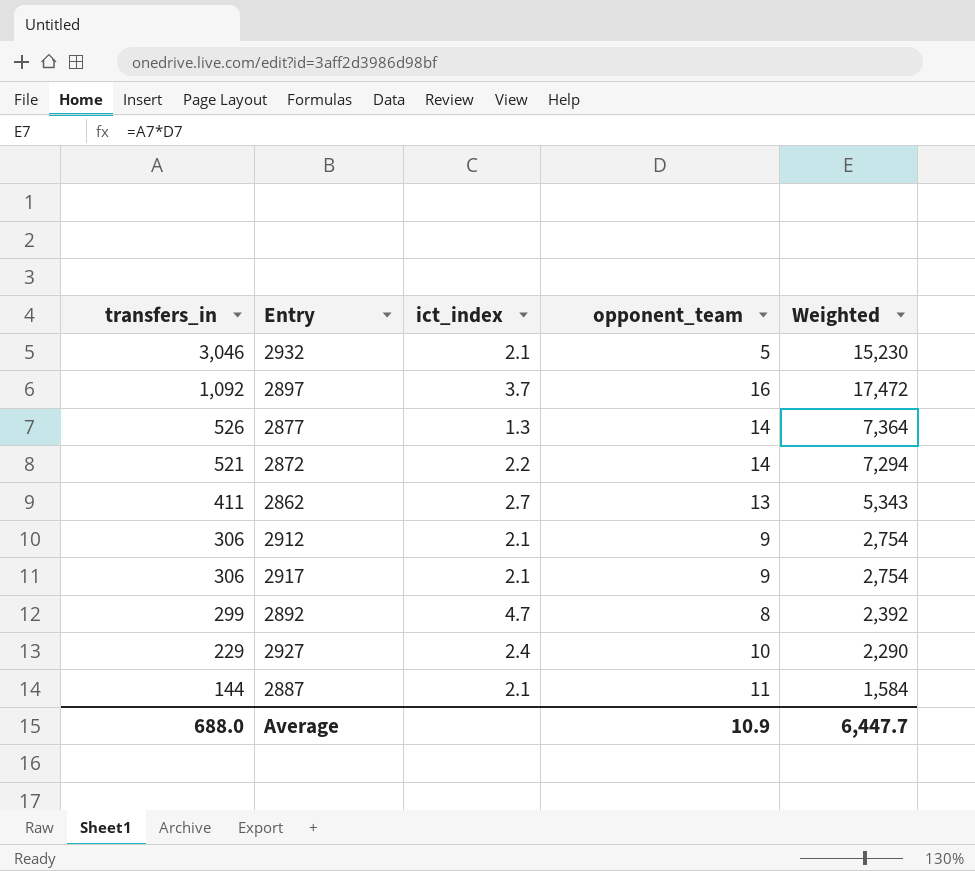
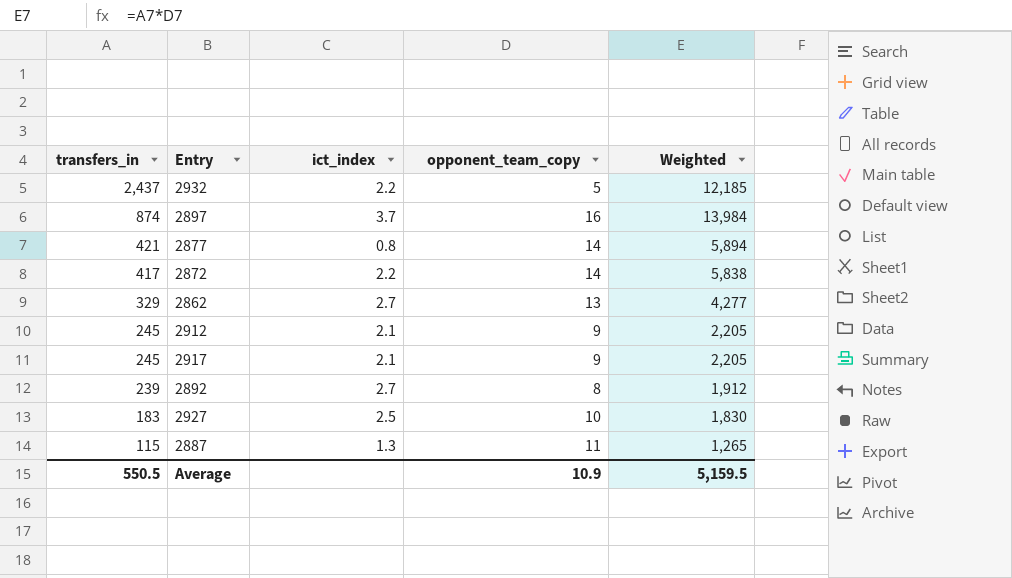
column name: opponent_team -> opponent_team_copy
2932 | transfers_in: 3,046 -> 2,437
2932 | ict_index: 2.1 -> 2.2
2932 | Weighted: 15,230 -> 12,185
2897 | transfers_in: 1,092 -> 874
2897 | Weighted: 17,472 -> 13,984
2877 | transfers_in: 526 -> 421
2877 | ict_index: 1.3 -> 0.8
2877 | Weighted: 7,364 -> 5,894
2872 | transfers_in: 521 -> 417
2872 | Weighted: 7,294 -> 5,838
2862 | transfers_in: 411 -> 329
2862 | Weighted: 5,343 -> 4,277
2912 | transfers_in: 306 -> 245
2912 | Weighted: 2,754 -> 2,205
2917 | transfers_in: 306 -> 245
2917 | Weighted: 2,754 -> 2,205
2892 | transfers_in: 299 -> 239
2892 | ict_index: 4.7 -> 2.7
2892 | Weighted: 2,392 -> 1,912
2927 | transfers_in: 229 -> 183
2927 | ict_index: 2.4 -> 2.5
2927 | Weighted: 2,290 -> 1,830
2887 | transfers_in: 144 -> 115
2887 | ict_index: 2.1 -> 1.3
2887 | Weighted: 1,584 -> 1,265
Average | transfers_in: 688.0 -> 550.5
Average | Weighted: 6,447.7 -> 5,159.5

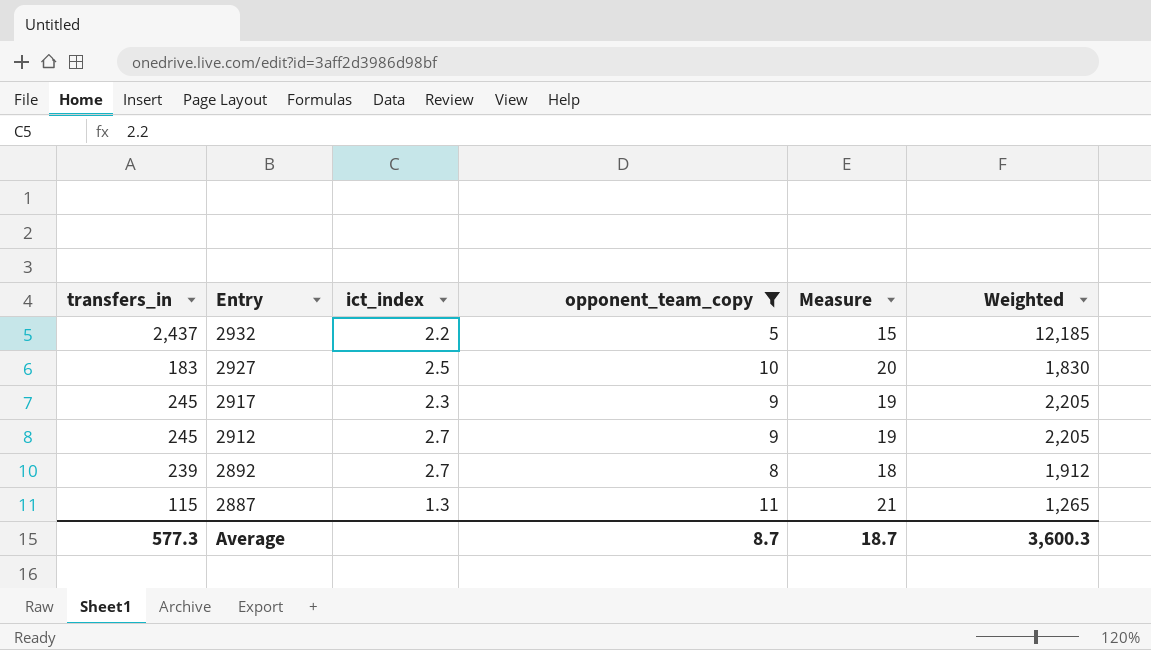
filter: none -> opponent_team_copy <= 11
row order: transfers_in descending -> Entry descending
column Measure | formula: none -> [opponent_team_copy] + 10
2917 | ict_index: 2.1 -> 2.3
2912 | ict_index: 2.1 -> 2.7
Average | transfers_in: 550.5 -> 577.3
Average | opponent_team_copy: 10.9 -> 8.7
Average | Weighted: 5,159.5 -> 3,600.3

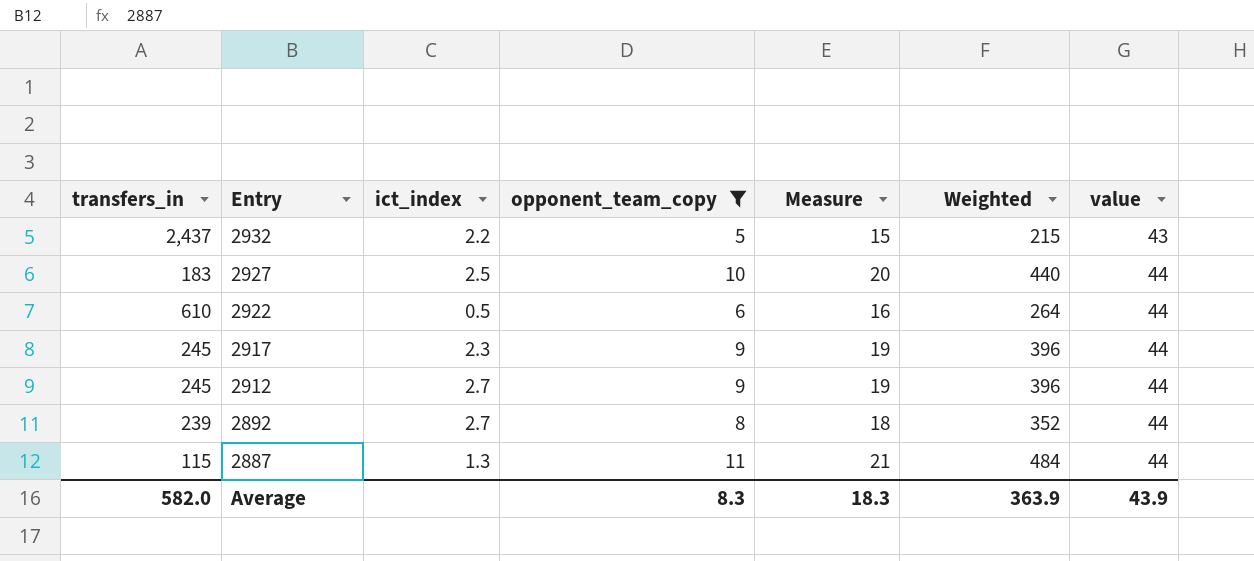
column Weighted | formula: [transfers_in] * [opponent_team_copy] -> [opponent_team_copy] * [value]
column value | position: none -> 7
row 2922: none -> 610 | 0.5 | 6 | 16 | 264 | 44
Average | transfers_in: 577.3 -> 582.0
Average | opponent_team_copy: 8.7 -> 8.3
Average | Measure: 18.7 -> 18.3
Average | Weighted: 3,600.3 -> 363.9

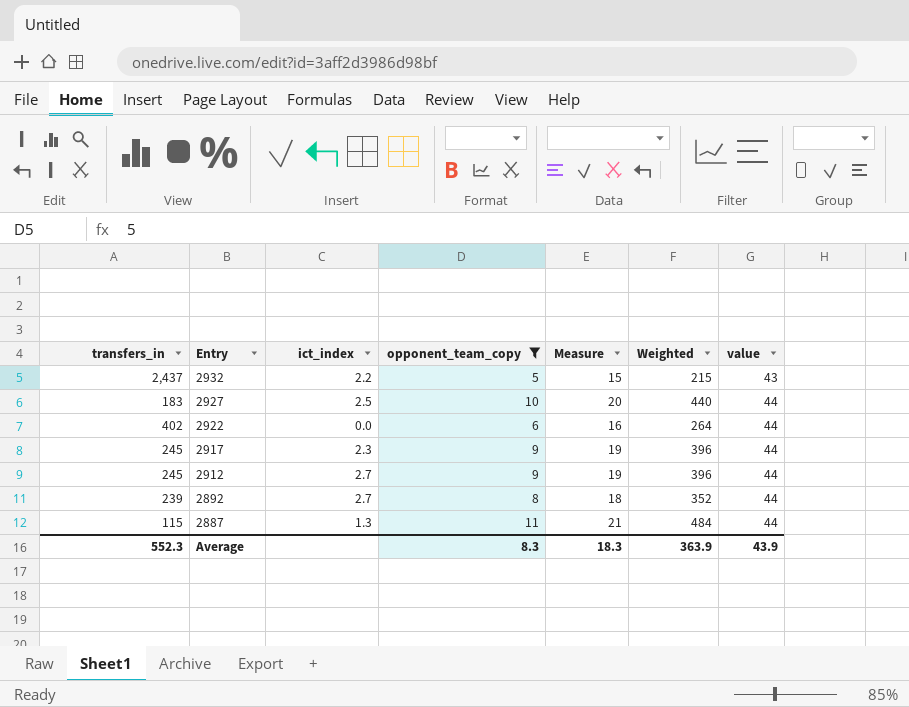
2922 | transfers_in: 610 -> 402
2922 | ict_index: 0.5 -> 0.0
Average | transfers_in: 582.0 -> 552.3

